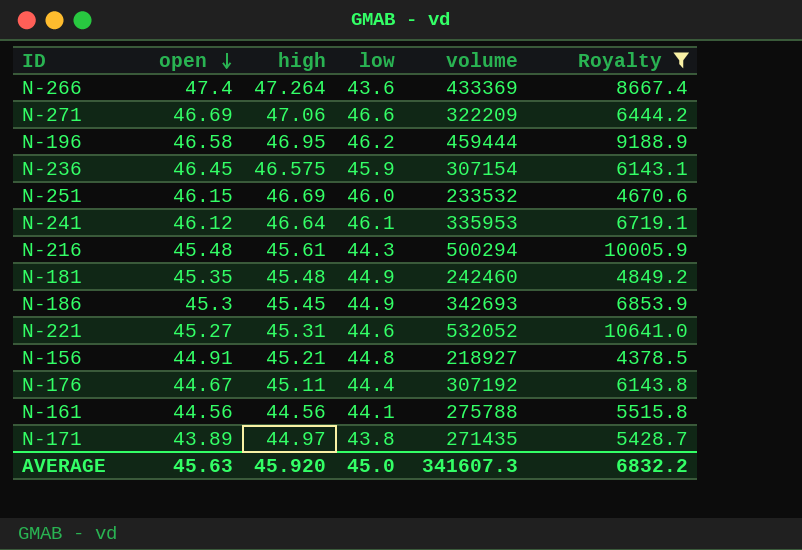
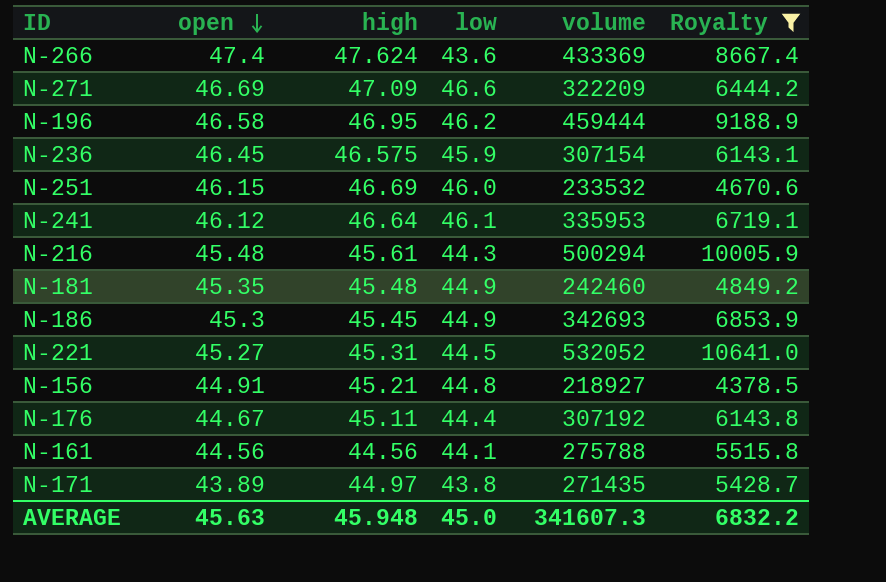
N-266 | high: 47.264 -> 47.624
N-271 | high: 47.06 -> 47.09
N-221 | low: 44.6 -> 44.5
AVERAGE | high: 45.920 -> 45.948

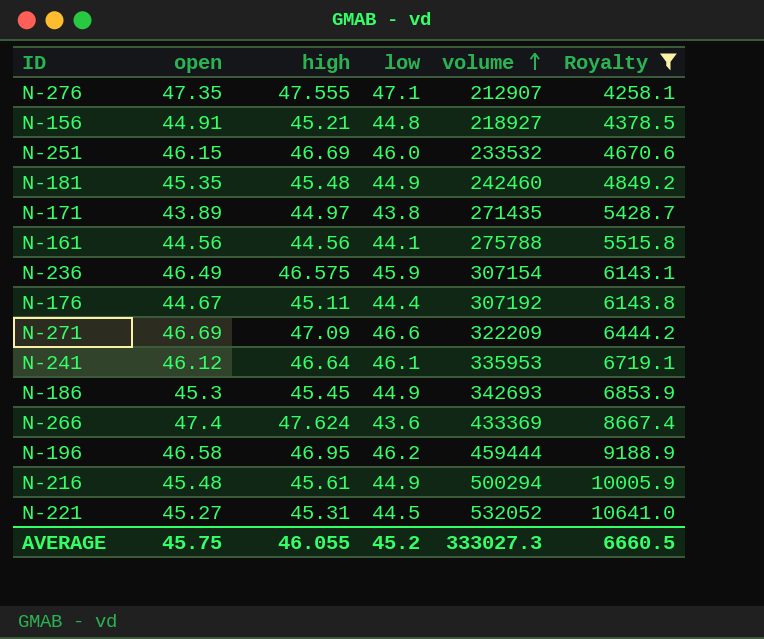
row order: open descending -> volume ascending
row N-276: none -> 47.35 | 47.555 | 47.1 | 212907 | 4258.1
N-236 | open: 46.45 -> 46.49
N-216 | low: 44.3 -> 44.9
AVERAGE | open: 45.63 -> 45.75
AVERAGE | high: 45.948 -> 46.055
AVERAGE | low: 45.0 -> 45.2
AVERAGE | volume: 341607.3 -> 333027.3
AVERAGE | Royalty: 6832.2 -> 6660.5

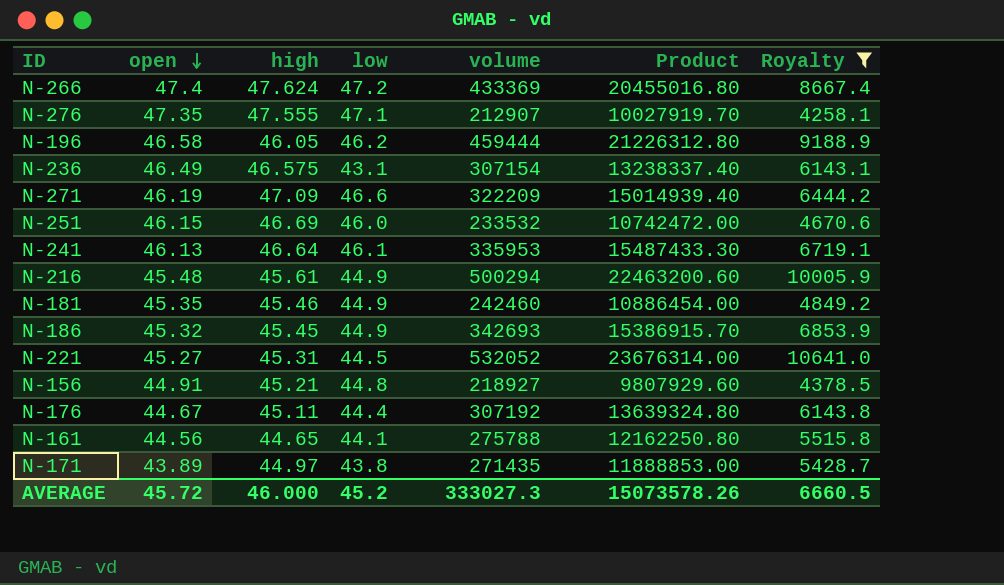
row order: volume ascending -> open descending
column Product | formula: none -> [low] * [volume]
N-266 | low: 43.6 -> 47.2
N-196 | high: 46.95 -> 46.05
N-236 | low: 45.9 -> 43.1
N-271 | open: 46.69 -> 46.19
N-241 | open: 46.12 -> 46.13
N-181 | high: 45.48 -> 45.46
N-186 | open: 45.3 -> 45.32
N-161 | high: 44.56 -> 44.65
AVERAGE | open: 45.75 -> 45.72
AVERAGE | high: 46.055 -> 46.000

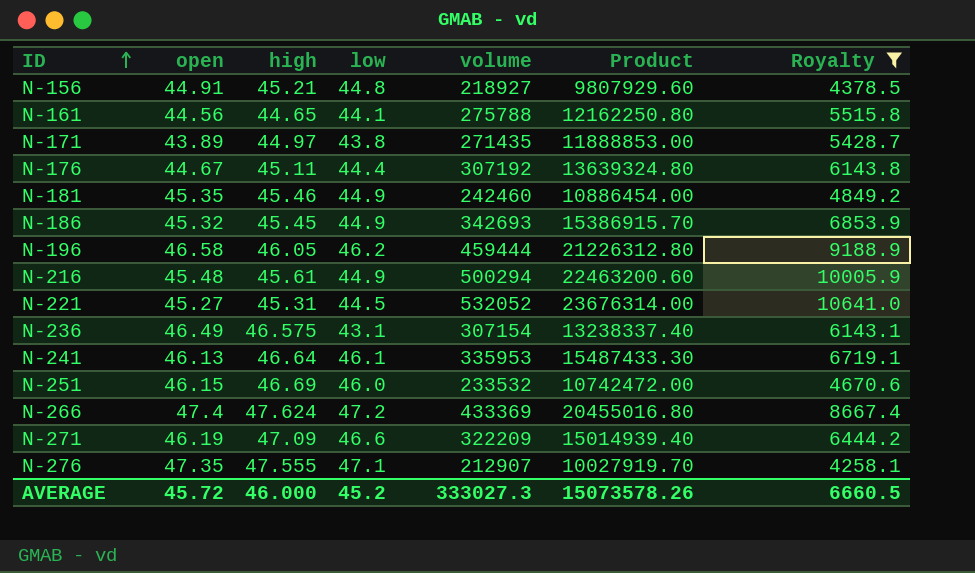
row order: open descending -> ID ascending

